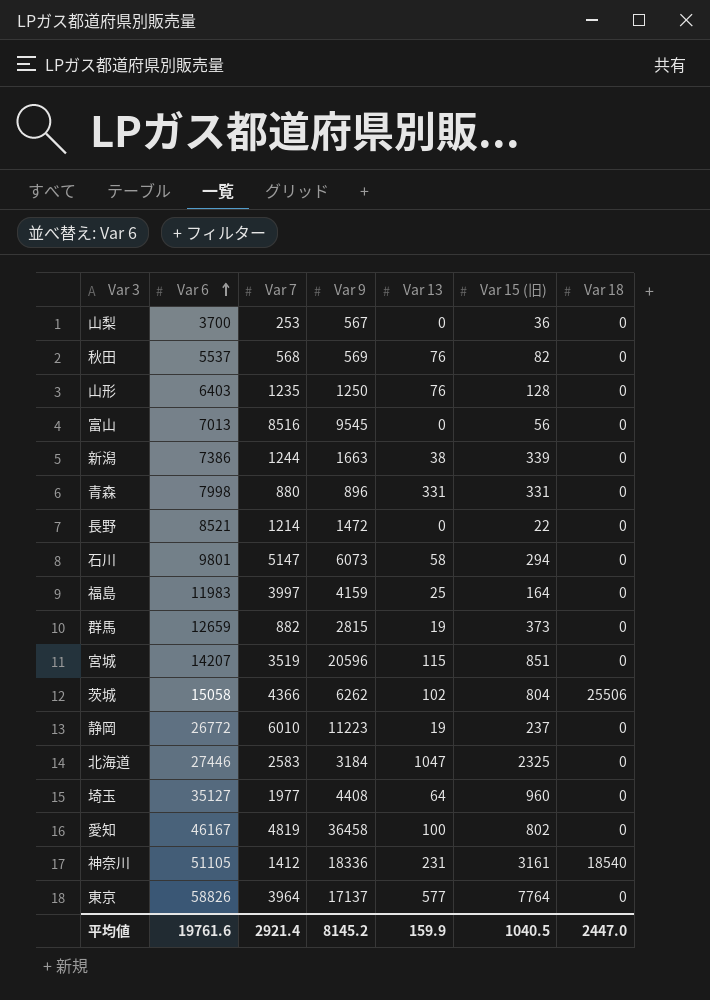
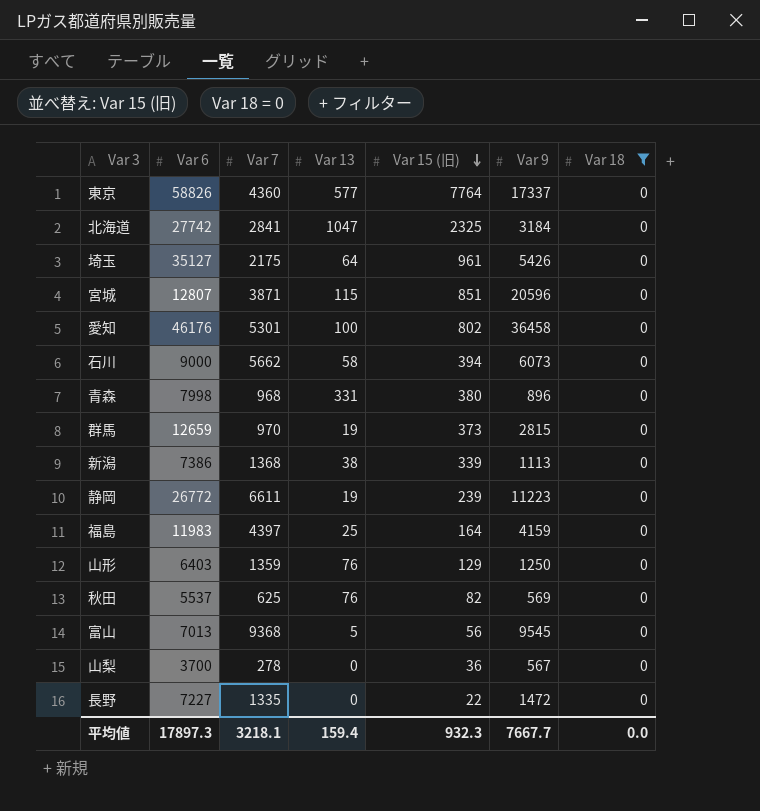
filter: none -> Var 18 = 0
row order: Var 6 ascending -> Var 15 (旧) descending
column Var 9 | position: 4 -> 6
東京 | Var 7: 3964 -> 4360
東京 | Var 9: 17137 -> 17337
北海道 | Var 6: 27446 -> 27742
北海道 | Var 7: 2583 -> 2841
埼玉 | Var 7: 1977 -> 2175
埼玉 | Var 15 (旧): 960 -> 961
埼玉 | Var 9: 4408 -> 5426
宮城 | Var 6: 14207 -> 12807
宮城 | Var 7: 3519 -> 3871
愛知 | Var 6: 46167 -> 46176
愛知 | Var 7: 4819 -> 5301
石川 | Var 6: 9801 -> 9000
石川 | Var 7: 5147 -> 5662
石川 | Var 15 (旧): 294 -> 394
青森 | Var 7: 880 -> 968
青森 | Var 15 (旧): 331 -> 380
群馬 | Var 7: 882 -> 970
新潟 | Var 7: 1244 -> 1368
新潟 | Var 9: 1663 -> 1113
静岡 | Var 7: 6010 -> 6611
静岡 | Var 15 (旧): 237 -> 239
福島 | Var 7: 3997 -> 4397
山形 | Var 7: 1235 -> 1359
山形 | Var 15 (旧): 128 -> 129
秋田 | Var 7: 568 -> 625
富山 | Var 7: 8516 -> 9368
富山 | Var 13: 0 -> 5
山梨 | Var 7: 253 -> 278
長野 | Var 6: 8521 -> 7227
長野 | Var 7: 1214 -> 1335
平均値 | Var 6: 19761.6 -> 17897.3
平均値 | Var 7: 2921.4 -> 3218.1
平均値 | Var 13: 159.9 -> 159.4
平均値 | Var 15 (旧): 1040.5 -> 932.3
平均値 | Var 9: 8145.2 -> 7667.7
平均値 | Var 18: 2447.0 -> 0.0

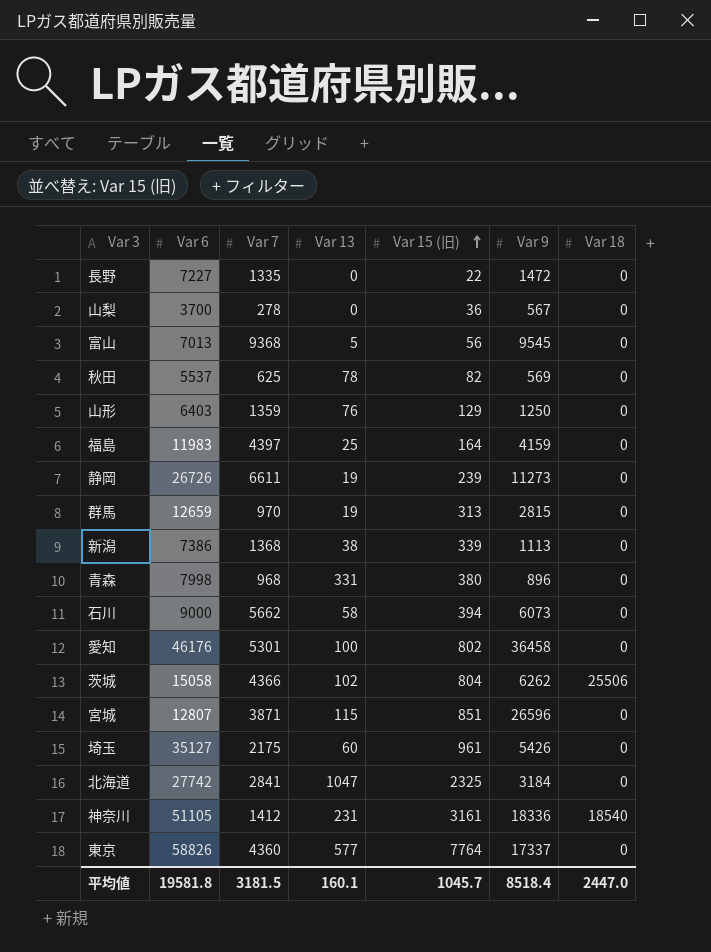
filter: Var 18 = 0 -> none
row order: Var 15 (旧) descending -> Var 15 (旧) ascending
秋田 | Var 13: 76 -> 78
静岡 | Var 6: 26772 -> 26726
静岡 | Var 9: 11223 -> 11273
群馬 | Var 15 (旧): 373 -> 313
宮城 | Var 9: 20596 -> 26596
埼玉 | Var 13: 64 -> 60
平均値 | Var 6: 17897.3 -> 19581.8
平均値 | Var 7: 3218.1 -> 3181.5
平均値 | Var 13: 159.4 -> 160.1
平均値 | Var 15 (旧): 932.3 -> 1045.7
平均値 | Var 9: 7667.7 -> 8518.4
平均値 | Var 18: 0.0 -> 2447.0

